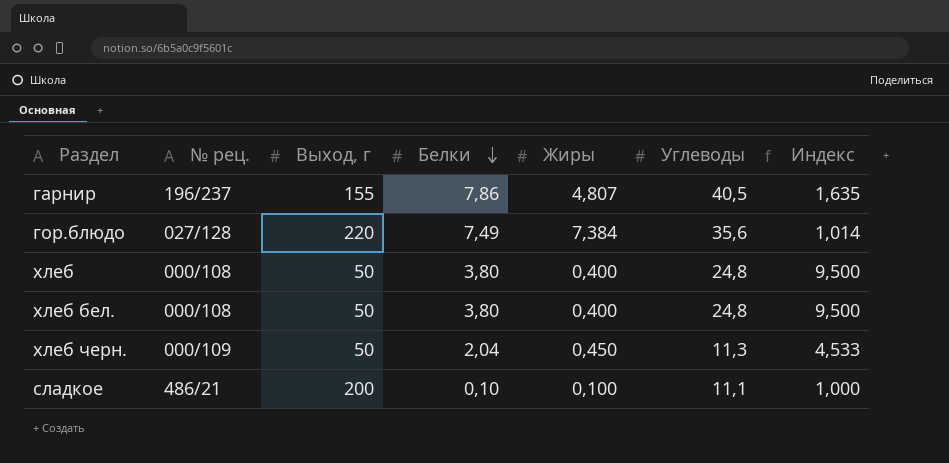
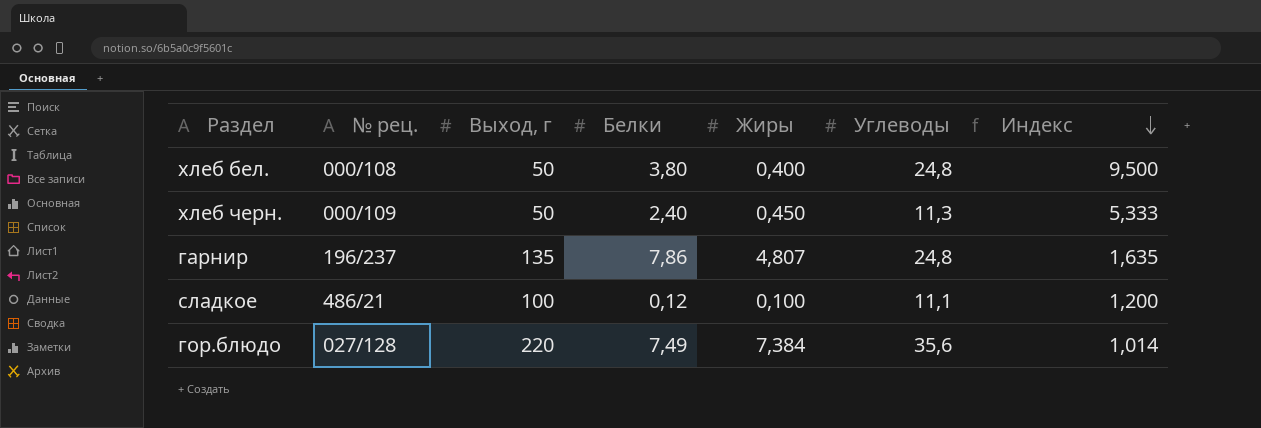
row order: Белки descending -> Индекс descending
row хлеб: 000/108 | 50 | 3,80 | 0,400 | 24,8 | 9,500 -> none
хлеб черн. | Белки: 2,04 -> 2,40
хлеб черн. | Индекс: 4,533 -> 5,333
гарнир | Выход, г: 155 -> 135
гарнир | Углеводы: 40,5 -> 24,8
сладкое | Выход, г: 200 -> 100
сладкое | Белки: 0,10 -> 0,12
сладкое | Индекс: 1,000 -> 1,200

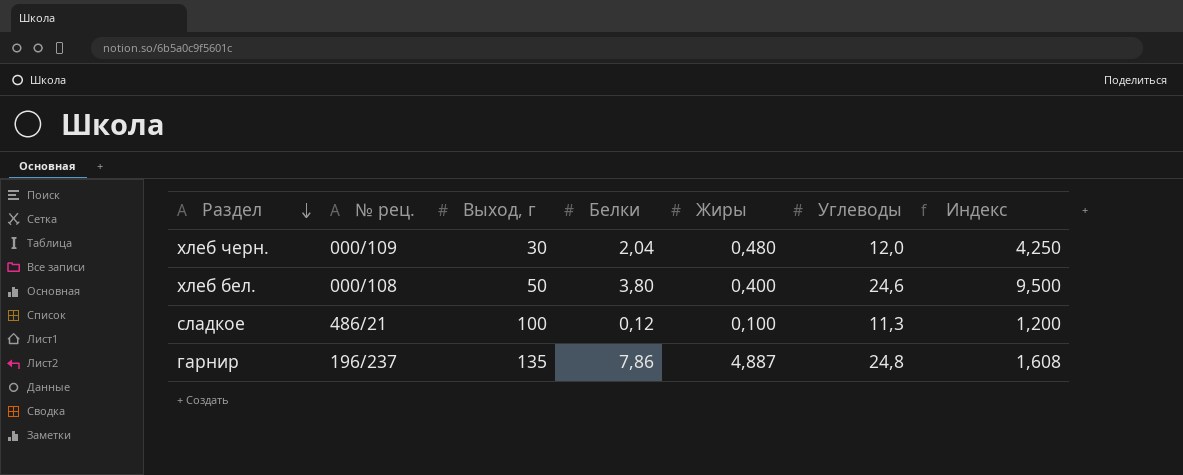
row order: Индекс descending -> Раздел descending
row гор.блюдо: 027/128 | 220 | 7,49 | 7,384 | 35,6 | 1,014 -> none
хлеб черн. | Выход, г: 50 -> 30
хлеб черн. | Белки: 2,40 -> 2,04
хлеб черн. | Жиры: 0,450 -> 0,480
хлеб черн. | Углеводы: 11,3 -> 12,0
хлеб черн. | Индекс: 5,333 -> 4,250
хлеб бел. | Углеводы: 24,8 -> 24,6
сладкое | Углеводы: 11,1 -> 11,3
гарнир | Жиры: 4,807 -> 4,887
гарнир | Индекс: 1,635 -> 1,608

